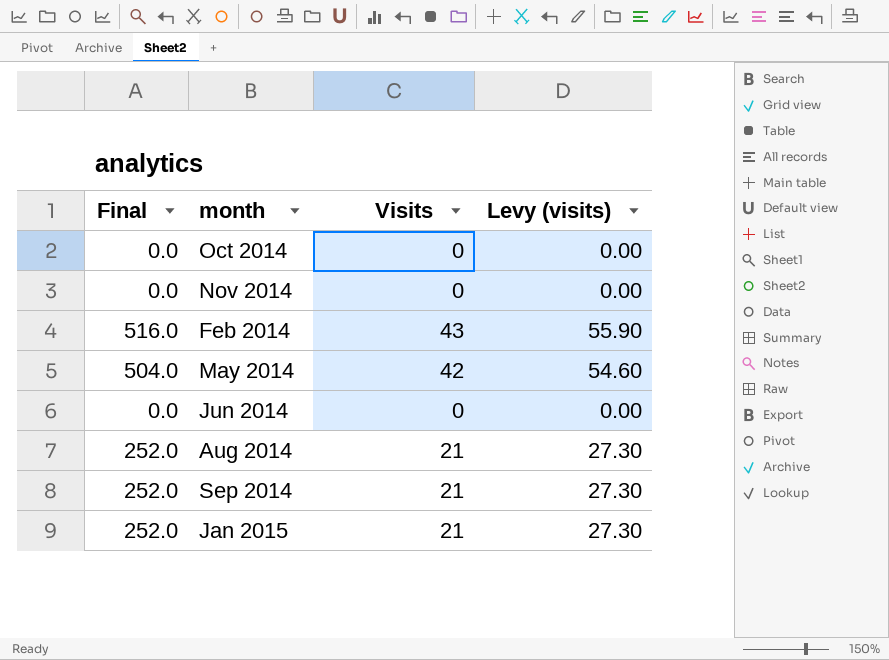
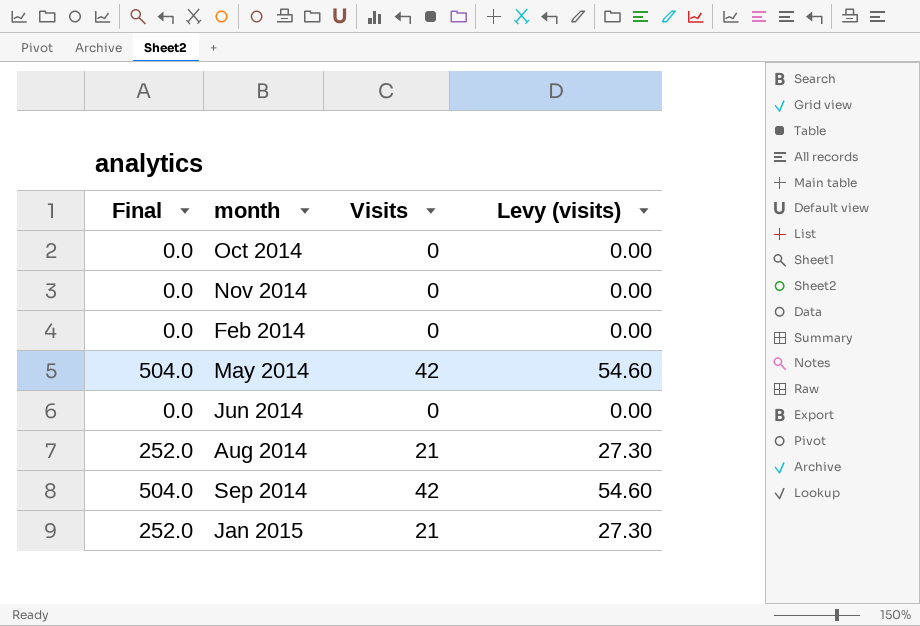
Feb 2014 | Final: 516.0 -> 0.0
Feb 2014 | Visits: 43 -> 0
Feb 2014 | Levy (visits): 55.90 -> 0.00
Sep 2014 | Final: 252.0 -> 504.0
Sep 2014 | Visits: 21 -> 42
Sep 2014 | Levy (visits): 27.30 -> 54.60

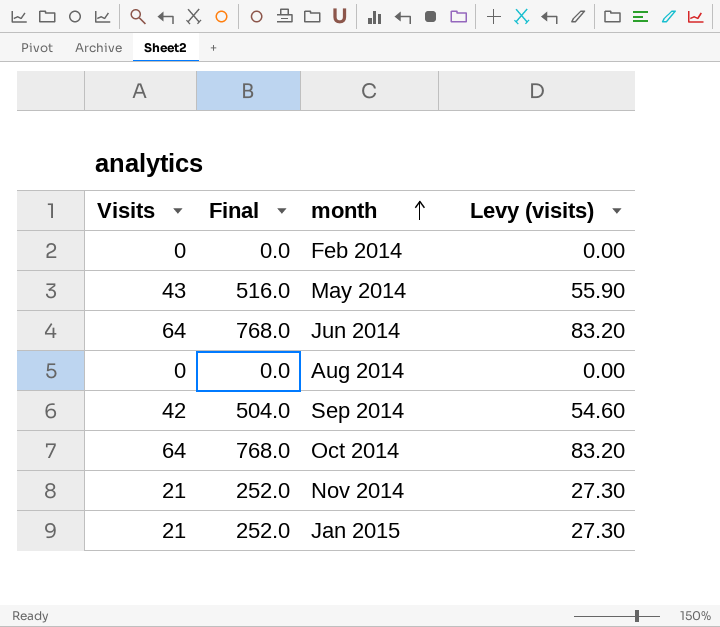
row order: none -> month ascending
column Visits | position: 3 -> 1
May 2014 | Visits: 42 -> 43
May 2014 | Final: 504.0 -> 516.0
May 2014 | Levy (visits): 54.60 -> 55.90
Jun 2014 | Visits: 0 -> 64
Jun 2014 | Final: 0.0 -> 768.0
Jun 2014 | Levy (visits): 0.00 -> 83.20
Aug 2014 | Visits: 21 -> 0
Aug 2014 | Final: 252.0 -> 0.0
Aug 2014 | Levy (visits): 27.30 -> 0.00
Oct 2014 | Visits: 0 -> 64
Oct 2014 | Final: 0.0 -> 768.0
Oct 2014 | Levy (visits): 0.00 -> 83.20
Nov 2014 | Visits: 0 -> 21
Nov 2014 | Final: 0.0 -> 252.0
Nov 2014 | Levy (visits): 0.00 -> 27.30

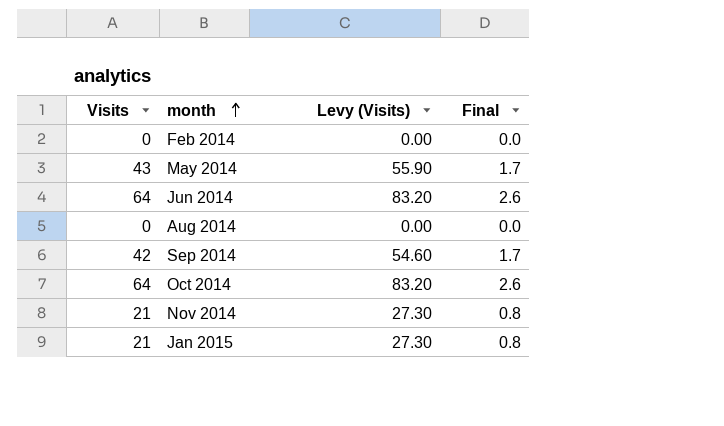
column name: Levy (visits) -> Levy (Visits)
column Final | formula: [Visits] * 12 -> [Visits] * 0.04
column Final | position: 2 -> 4

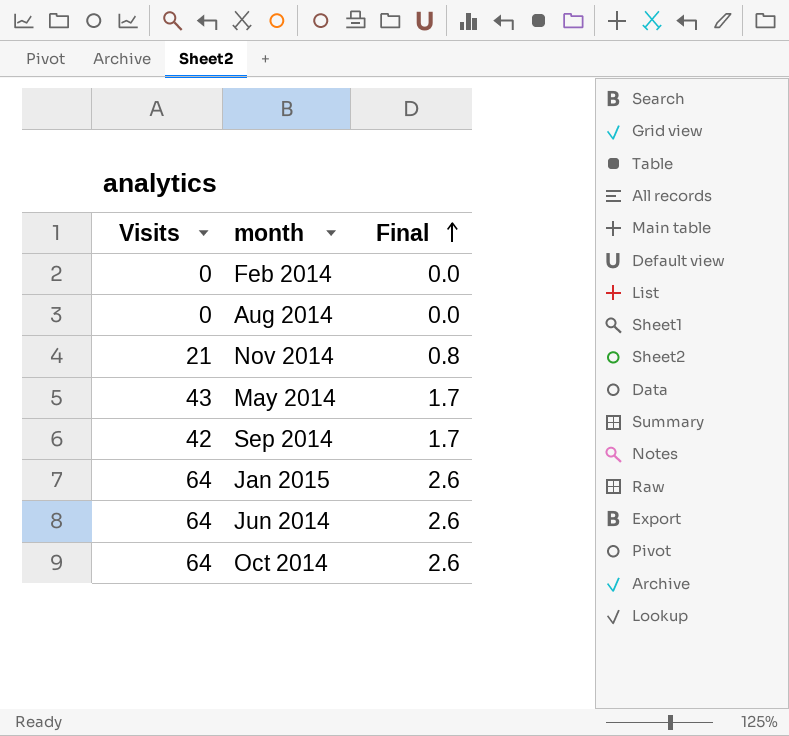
row order: month ascending -> Final ascending
column Levy (Visits) | formula: [Visits] * 1.3 -> none
Jan 2015 | Visits: 21 -> 64
Jan 2015 | Final: 0.8 -> 2.6

